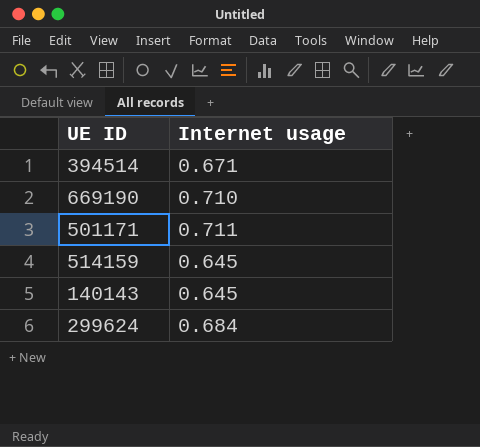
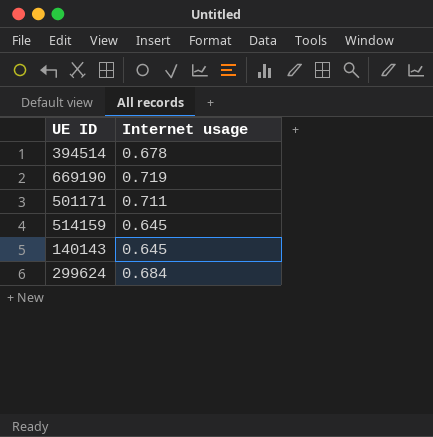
394514 | Internet usage: 0.671 -> 0.678
669190 | Internet usage: 0.710 -> 0.719

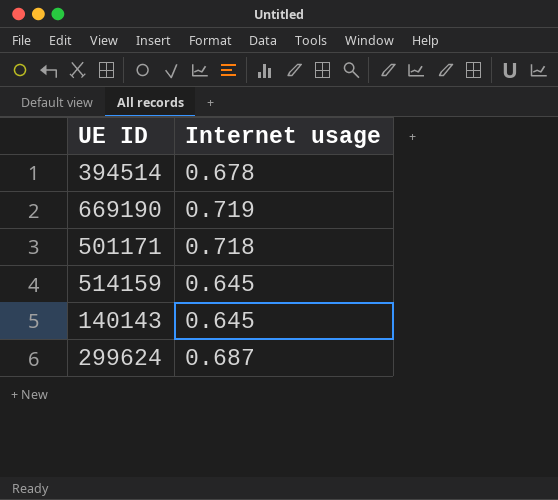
501171 | Internet usage: 0.711 -> 0.718
299624 | Internet usage: 0.684 -> 0.687

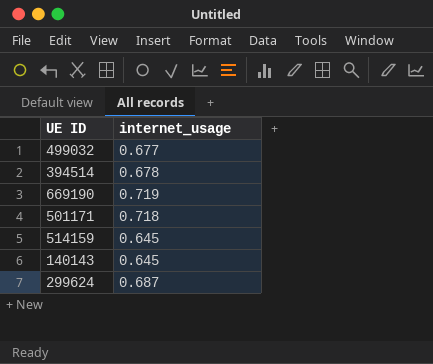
column name: Internet usage -> internet_usage
row 499032: none -> 0.677

